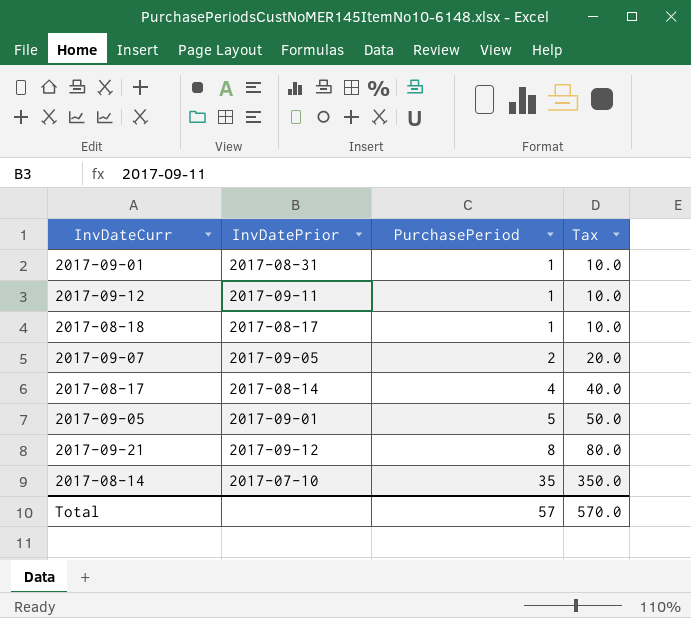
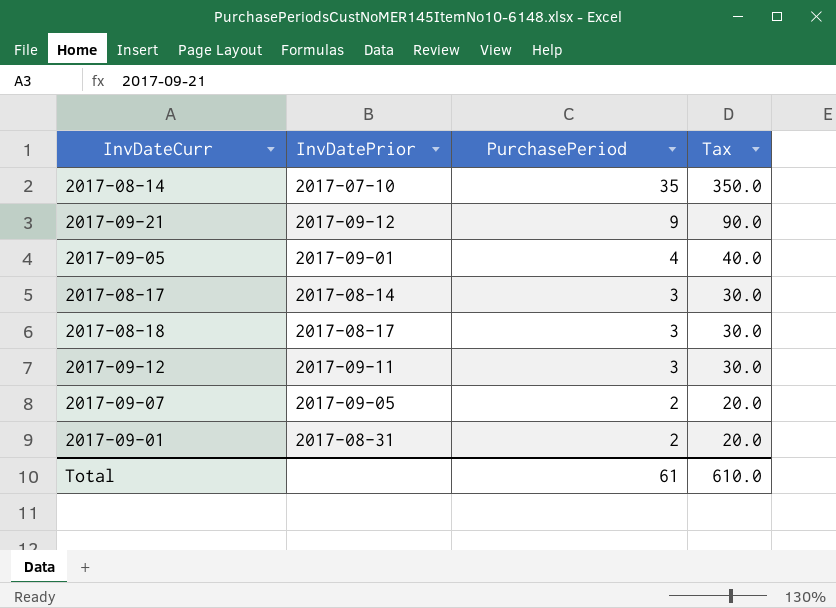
row order: PurchasePeriod ascending -> PurchasePeriod descending
2017-09-21 | PurchasePeriod: 8 -> 9
2017-09-21 | Tax: 80.0 -> 90.0
2017-09-05 | PurchasePeriod: 5 -> 4
2017-09-05 | Tax: 50.0 -> 40.0
2017-08-17 | PurchasePeriod: 4 -> 3
2017-08-17 | Tax: 40.0 -> 30.0
2017-08-18 | PurchasePeriod: 1 -> 3
2017-08-18 | Tax: 10.0 -> 30.0
2017-09-12 | PurchasePeriod: 1 -> 3
2017-09-12 | Tax: 10.0 -> 30.0
2017-09-01 | PurchasePeriod: 1 -> 2
2017-09-01 | Tax: 10.0 -> 20.0
Total | PurchasePeriod: 57 -> 61
Total | Tax: 570.0 -> 610.0

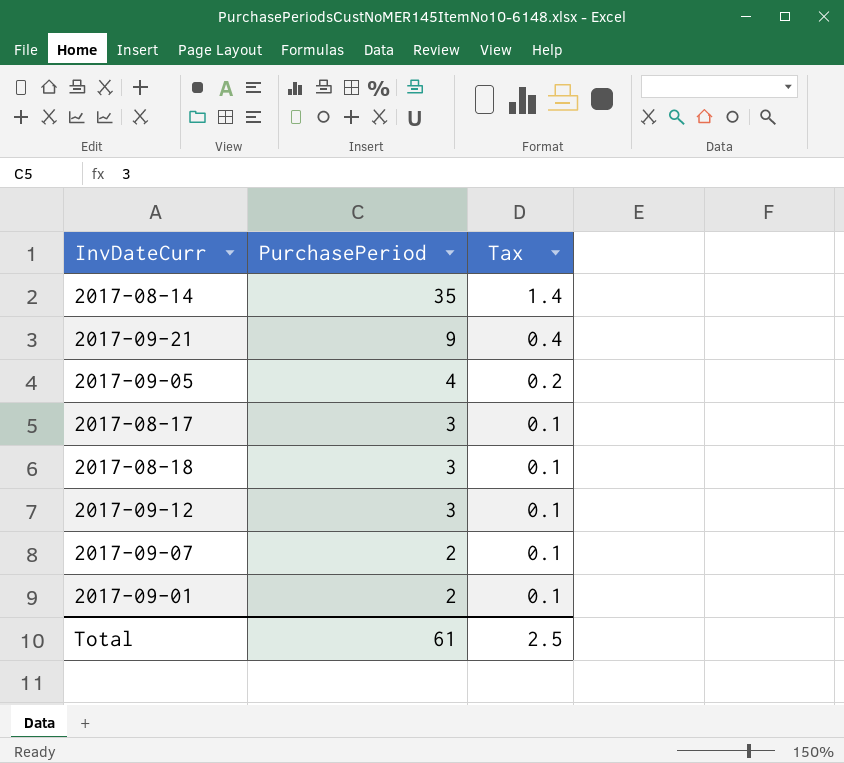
column InvDatePrior | position: 2 -> none
column Tax | formula: [PurchasePeriod] * 10 -> [PurchasePeriod] * 0.04
Total | Tax: 610.0 -> 2.5

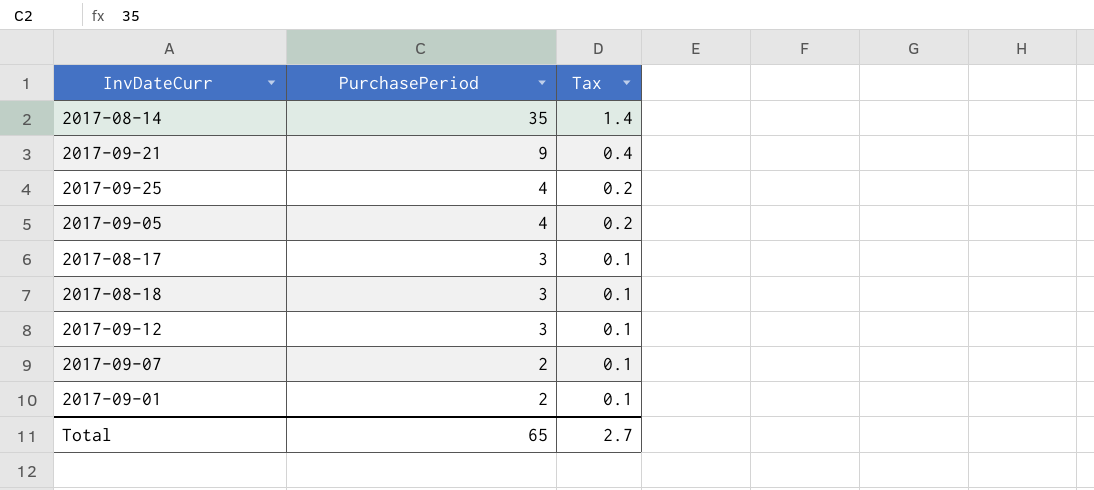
row 2017-09-25: none -> 4 | 0.2
Total | PurchasePeriod: 61 -> 65
Total | Tax: 2.5 -> 2.7

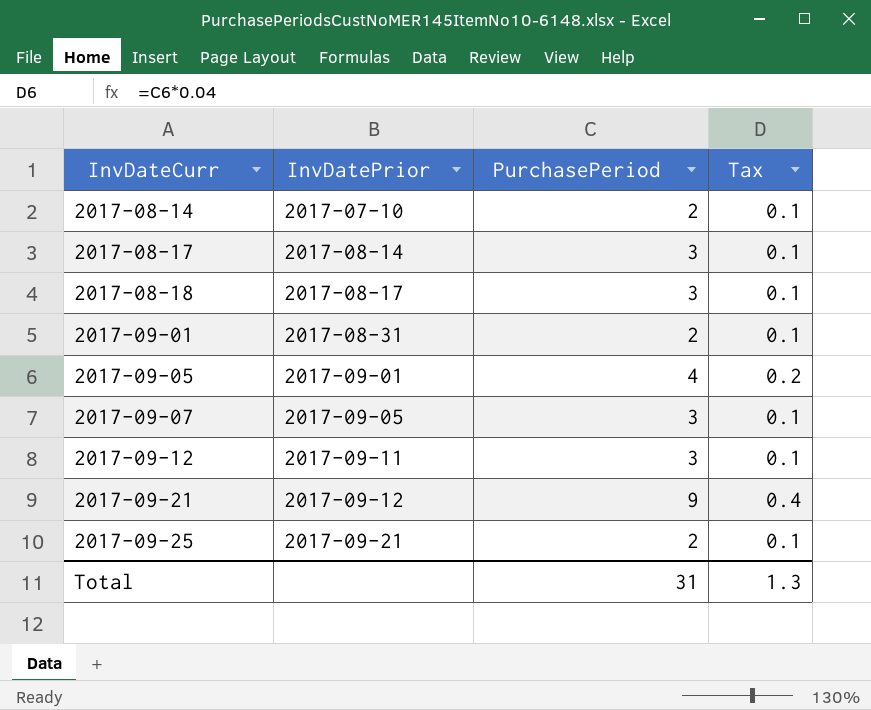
row order: PurchasePeriod descending -> InvDateCurr ascending
column InvDatePrior | position: none -> 2
2017-08-14 | PurchasePeriod: 35 -> 2
2017-08-14 | Tax: 1.4 -> 0.1
2017-09-07 | PurchasePeriod: 2 -> 3
2017-09-25 | PurchasePeriod: 4 -> 2
2017-09-25 | Tax: 0.2 -> 0.1
Total | PurchasePeriod: 65 -> 31
Total | Tax: 2.7 -> 1.3

